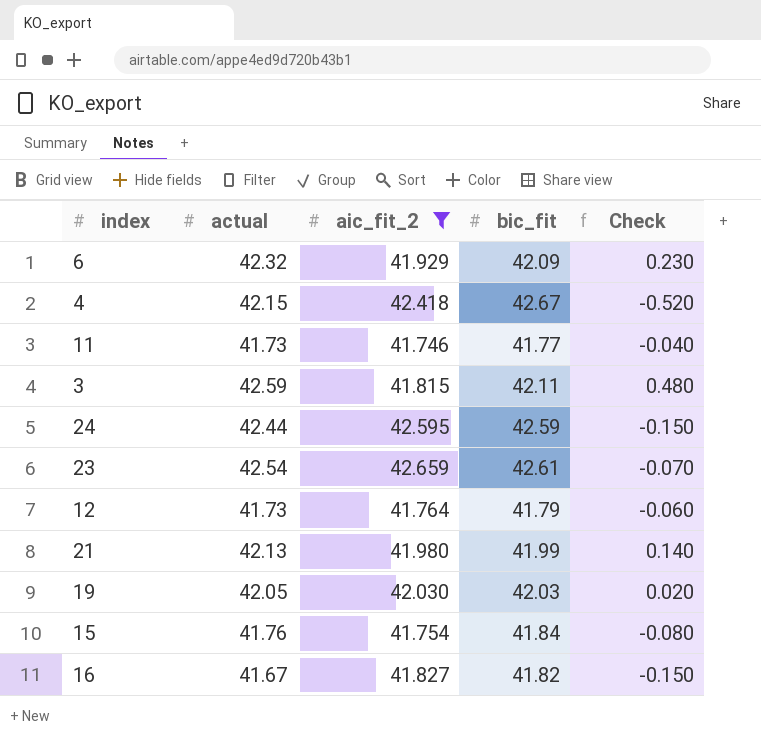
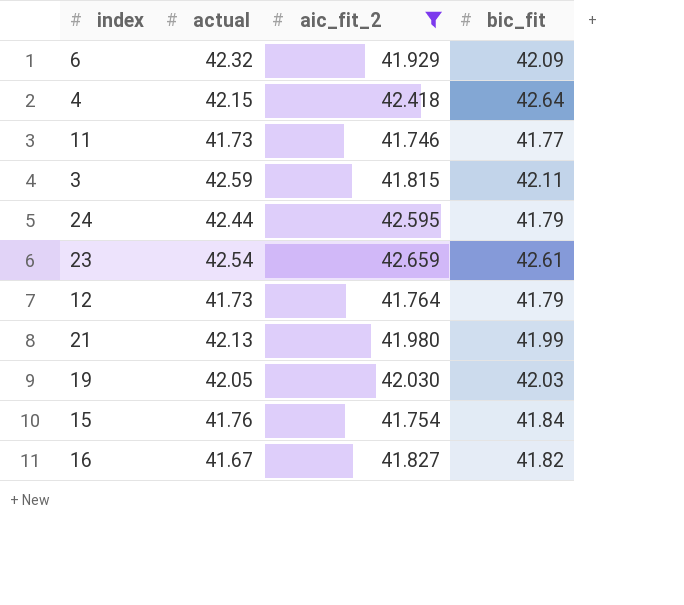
column Check | formula: [actual] - [bic_fit] -> none
4 | bic_fit: 42.67 -> 42.64
24 | bic_fit: 42.59 -> 41.79

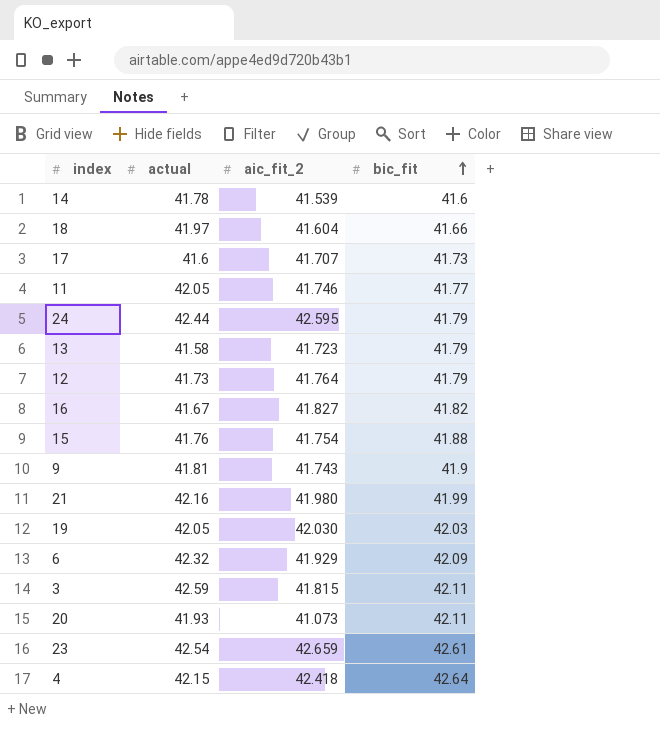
filter: aic_fit_2 >= 41.746 -> none
row order: none -> bic_fit ascending
11 | actual: 41.73 -> 42.05
15 | bic_fit: 41.84 -> 41.88
21 | actual: 42.13 -> 42.16

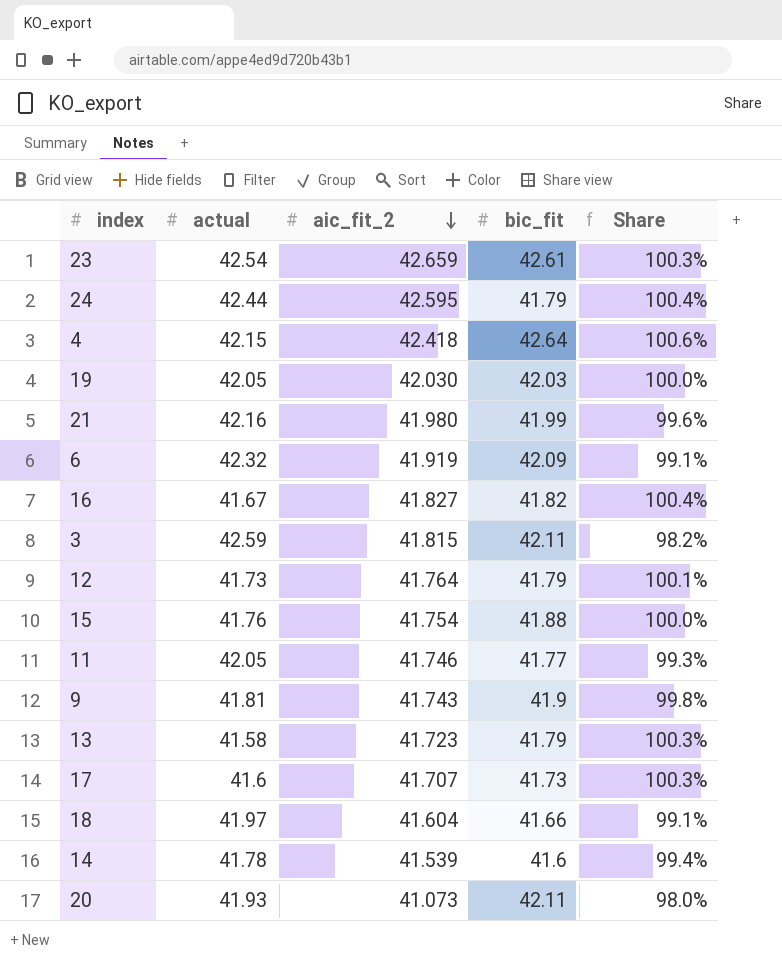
row order: bic_fit ascending -> aic_fit_2 descending
column Share | formula: none -> [aic_fit_2] / [actual]
6 | aic_fit_2: 41.929 -> 41.919

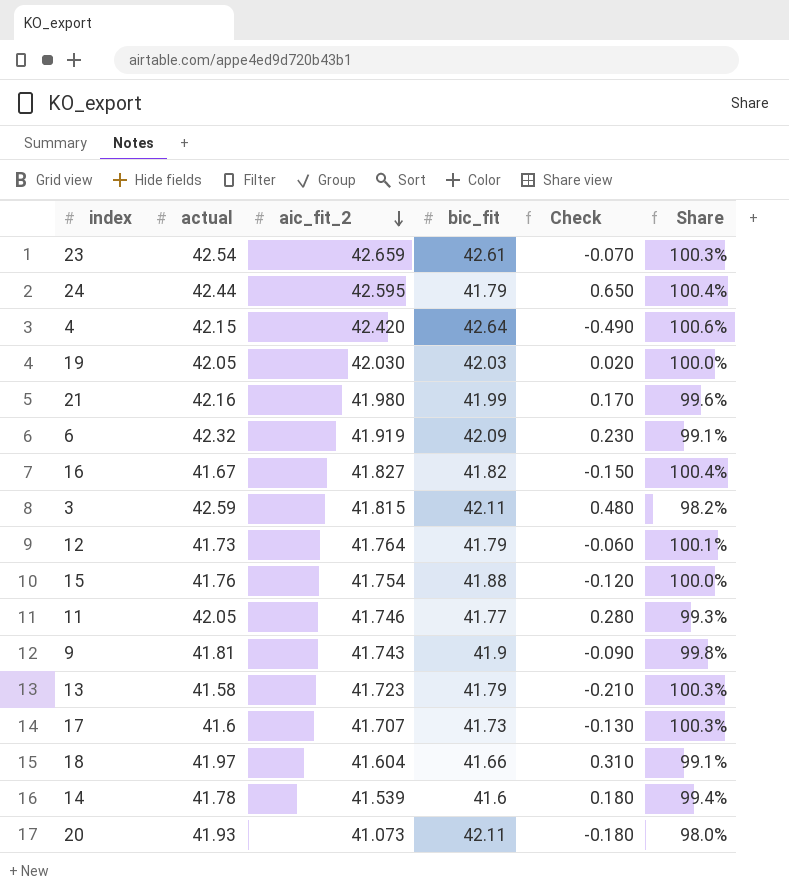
column Check | formula: none -> [actual] - [bic_fit]
4 | aic_fit_2: 42.418 -> 42.420

